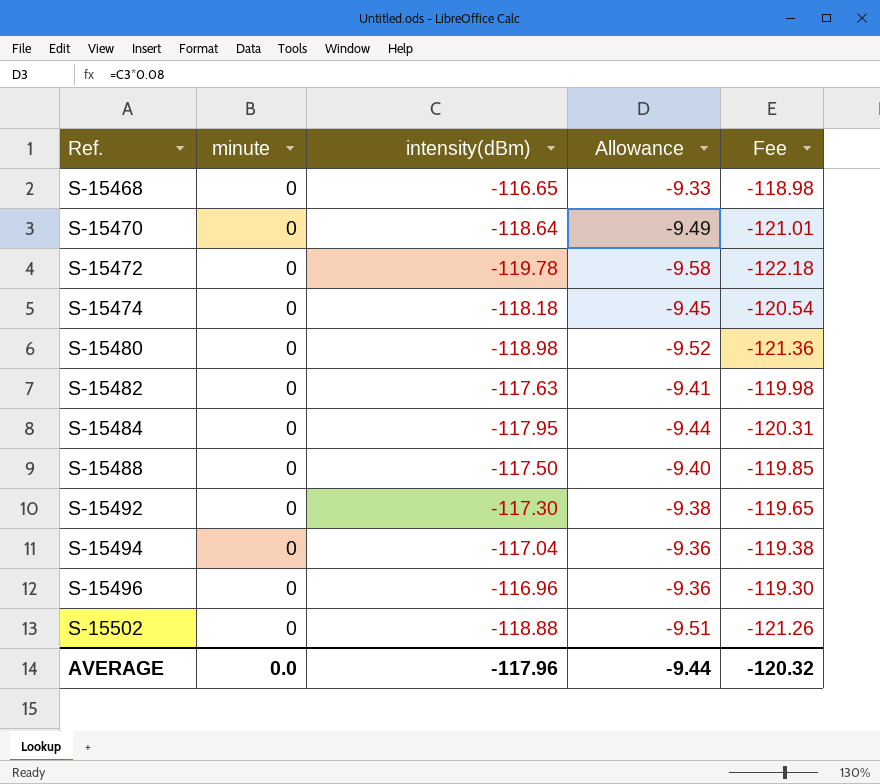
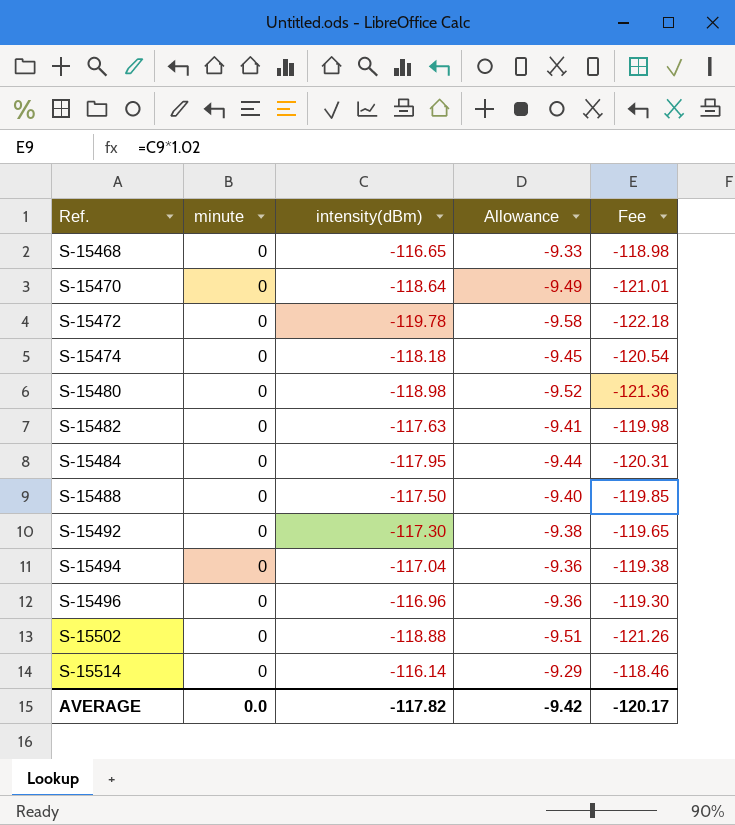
row S-15514: none -> 0 | -116.14 | -9.29 | -118.46
AVERAGE | intensity(dBm): -117.96 -> -117.82
AVERAGE | Allowance: -9.44 -> -9.42
AVERAGE | Fee: -120.32 -> -120.17

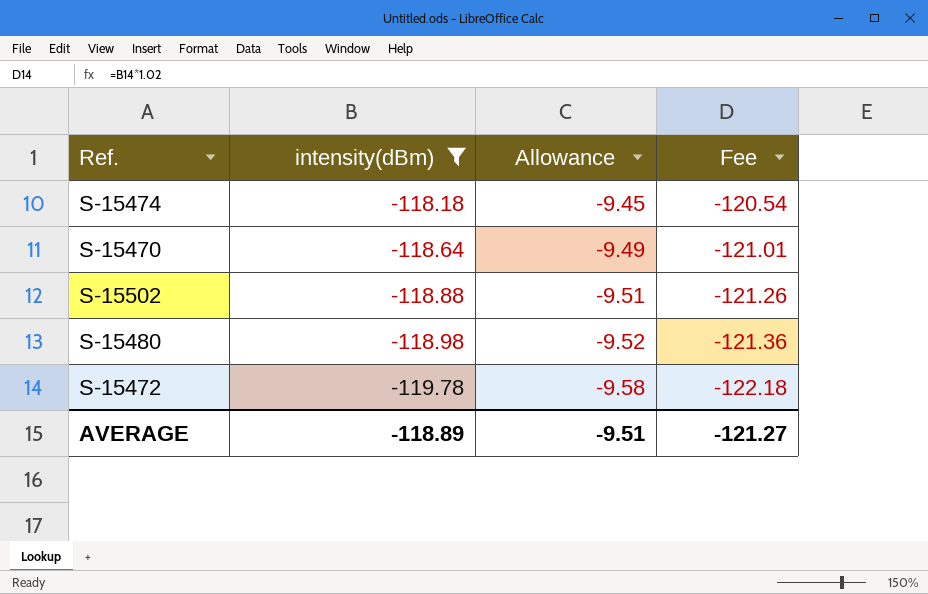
filter: none -> intensity(dBm) <= -118.18
row order: Ref. ascending -> intensity(dBm) descending
column minute | position: 2 -> none
AVERAGE | intensity(dBm): -117.82 -> -118.89
AVERAGE | Allowance: -9.42 -> -9.51
AVERAGE | Fee: -120.17 -> -121.27

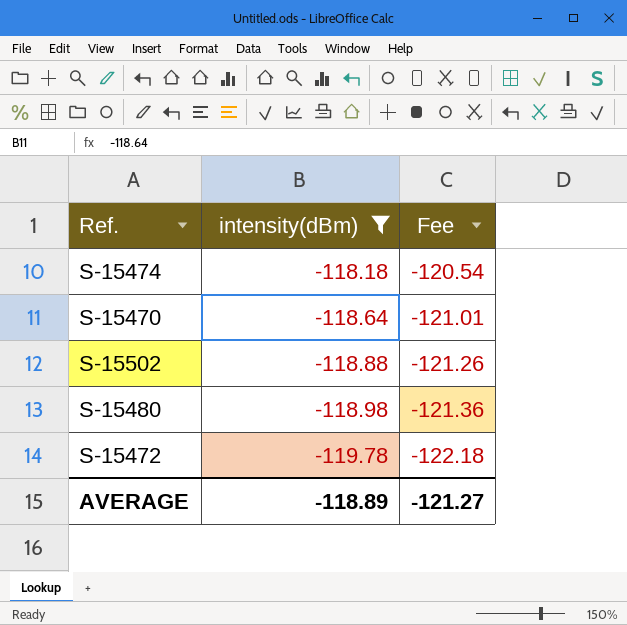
column Allowance | formula: [intensity(dBm)] * 0.08 -> none

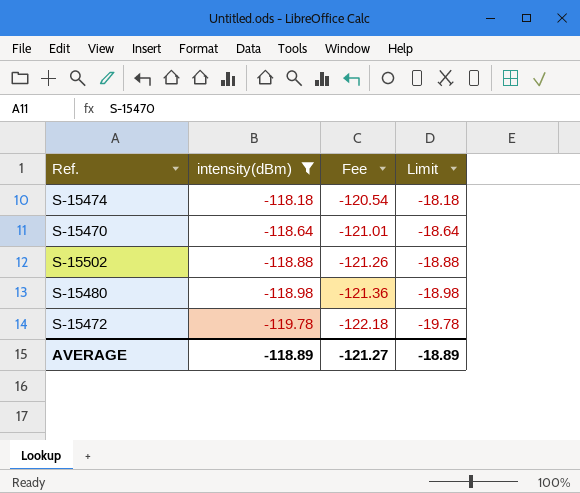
column Limit | formula: none -> [intensity(dBm)] + 100

